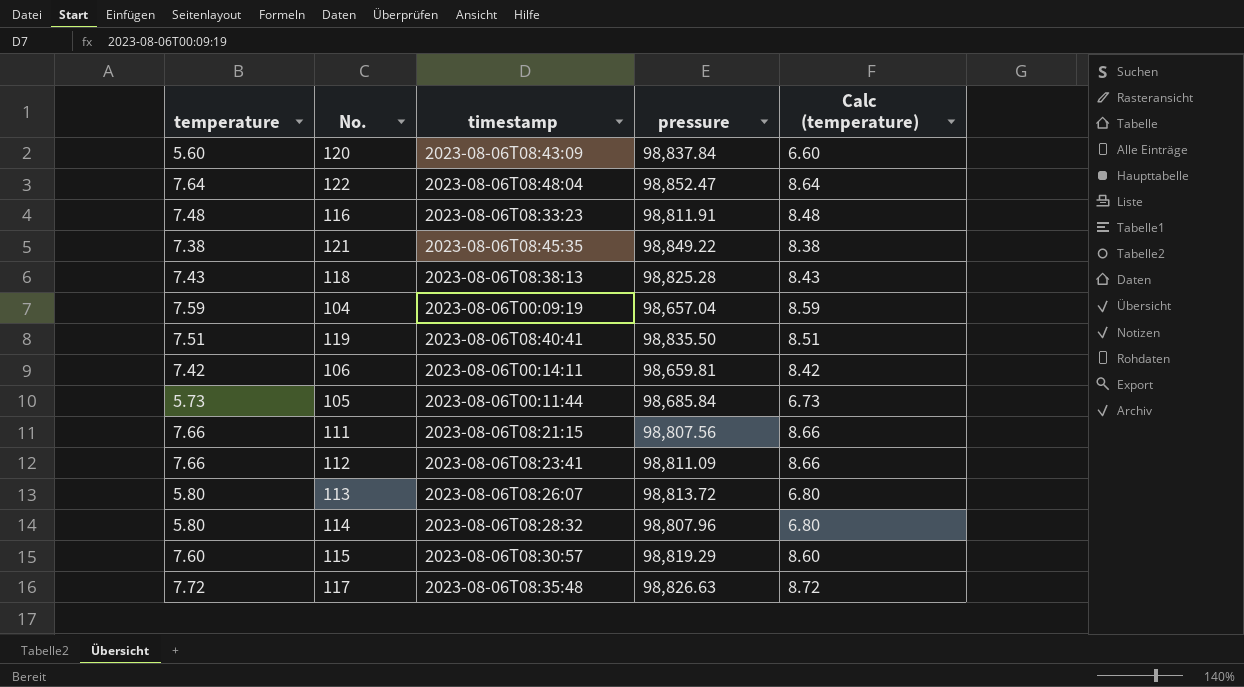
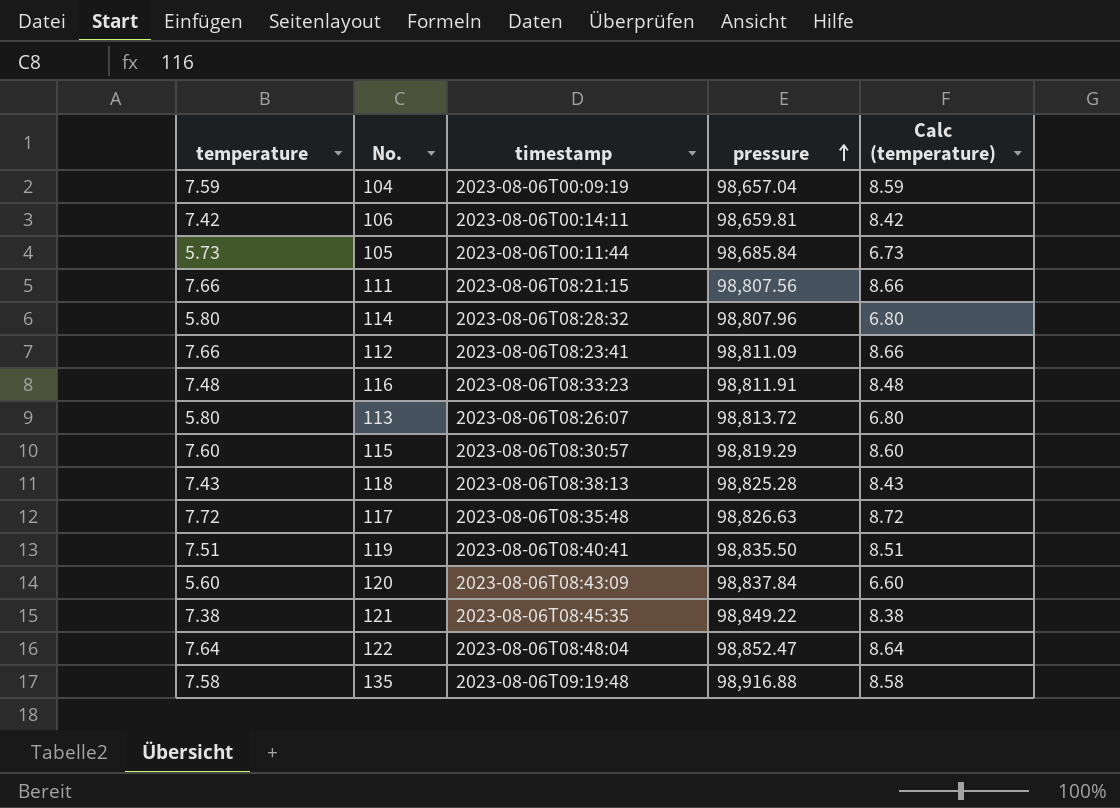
row order: none -> pressure ascending
row 135: none -> 7.58 | 2023-08-06T09:19:48 | 98,916.88 | 8.58

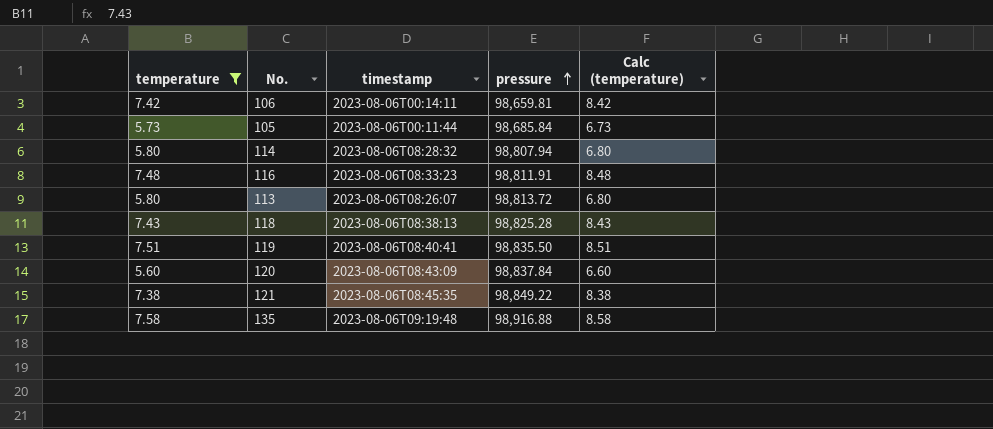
filter: none -> temperature <= 7.58
114 | pressure: 98,807.96 -> 98,807.94

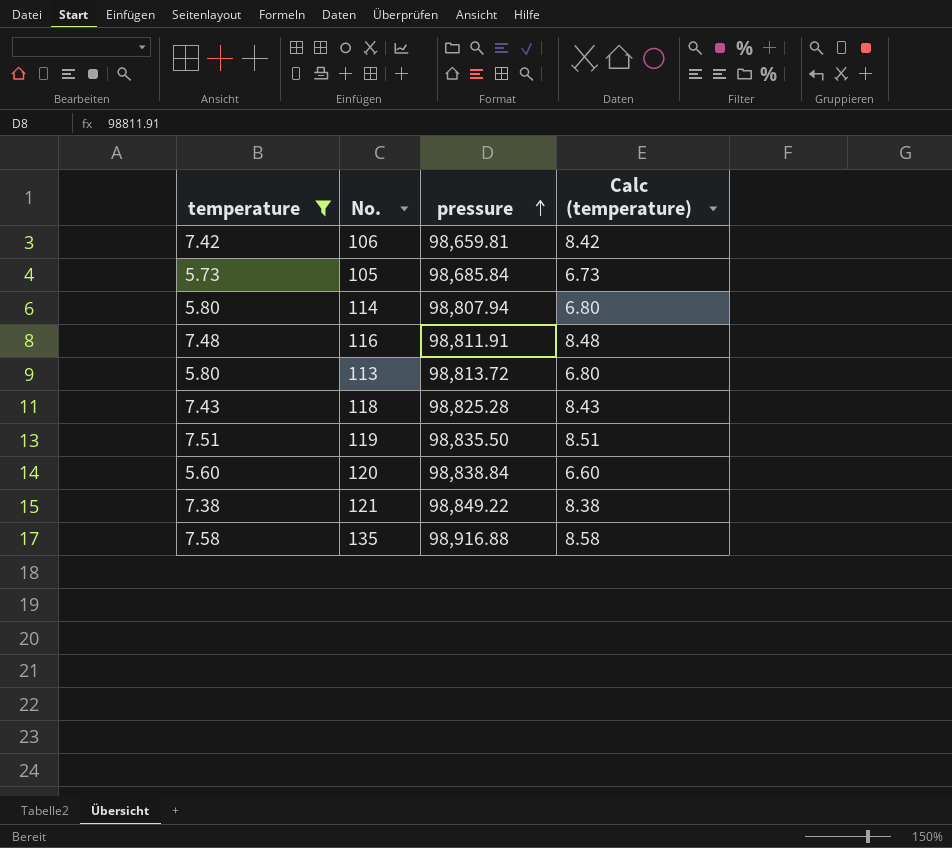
column timestamp | position: 3 -> none
120 | pressure: 98,837.84 -> 98,838.84

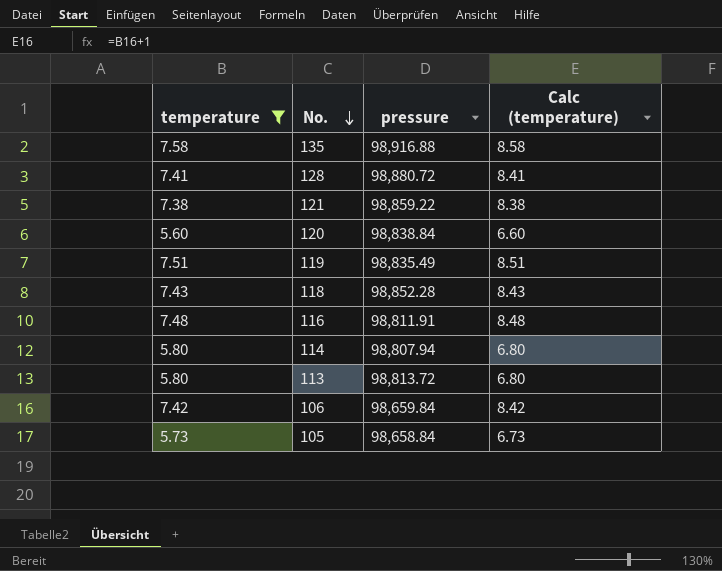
row order: pressure ascending -> No. descending
row 128: none -> 7.41 | 98,880.72 | 8.41
121 | pressure: 98,849.22 -> 98,859.22
119 | pressure: 98,835.50 -> 98,835.49
118 | pressure: 98,825.28 -> 98,852.28
106 | pressure: 98,659.81 -> 98,659.84
105 | pressure: 98,685.84 -> 98,658.84

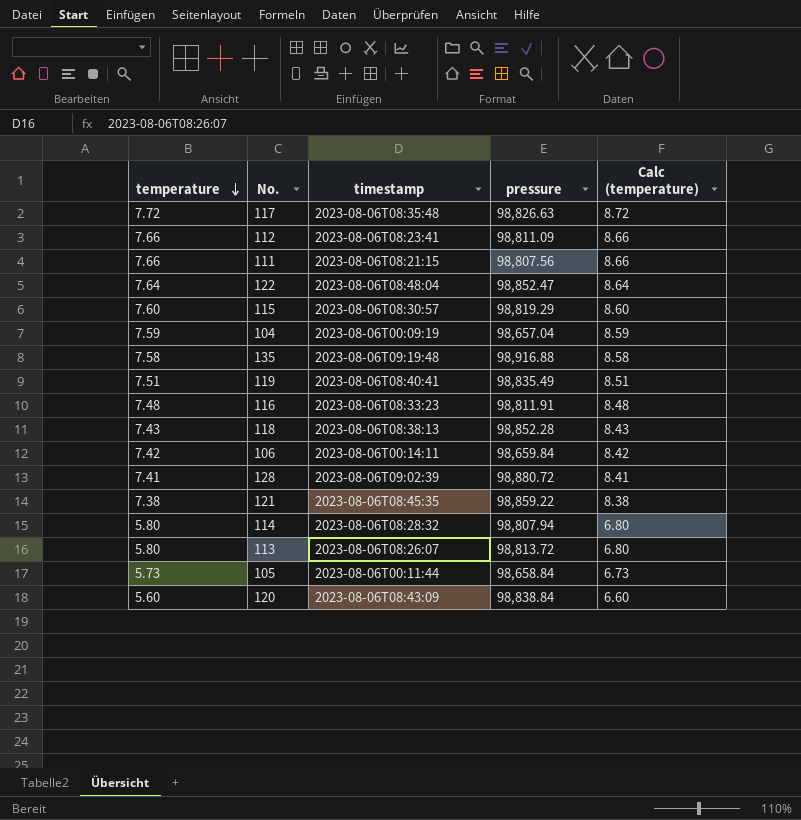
filter: temperature <= 7.58 -> none
row order: No. descending -> temperature descending
column timestamp | position: none -> 3

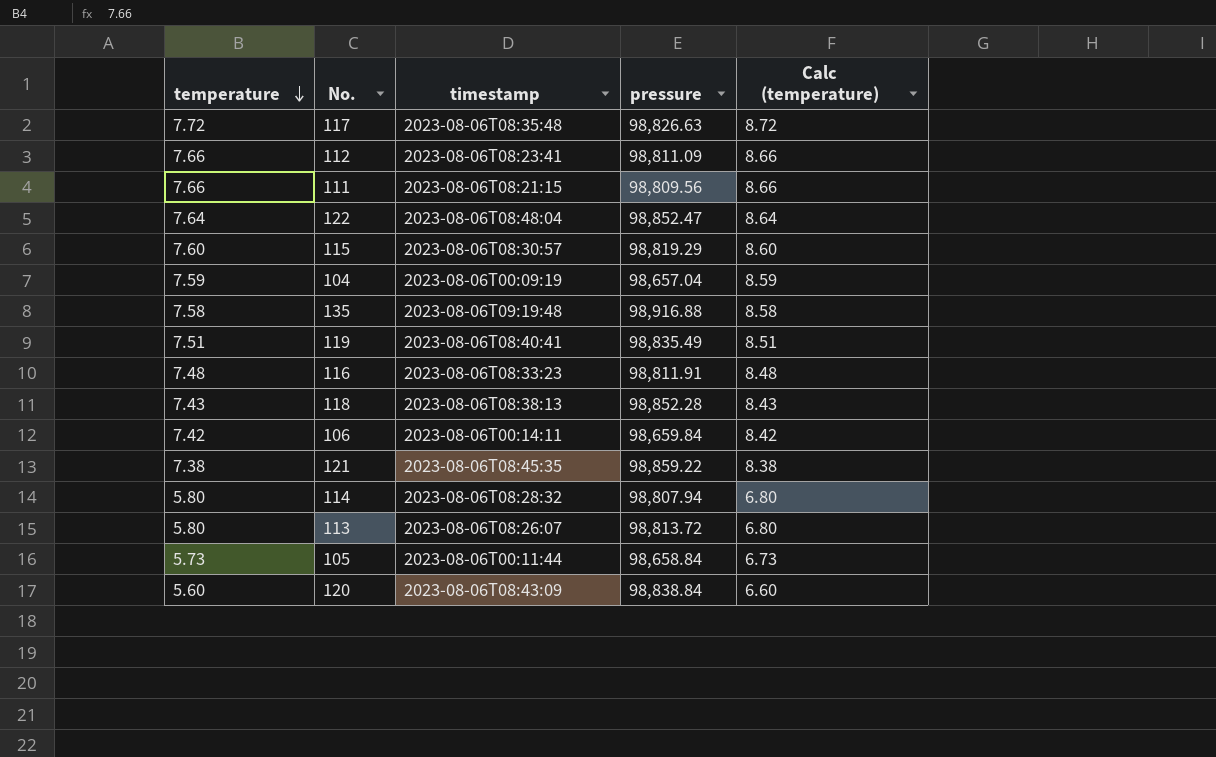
row 128: 7.41 | 2023-08-06T09:02:39 | 98,880.72 | 8.41 -> none
111 | pressure: 98,807.56 -> 98,809.56

